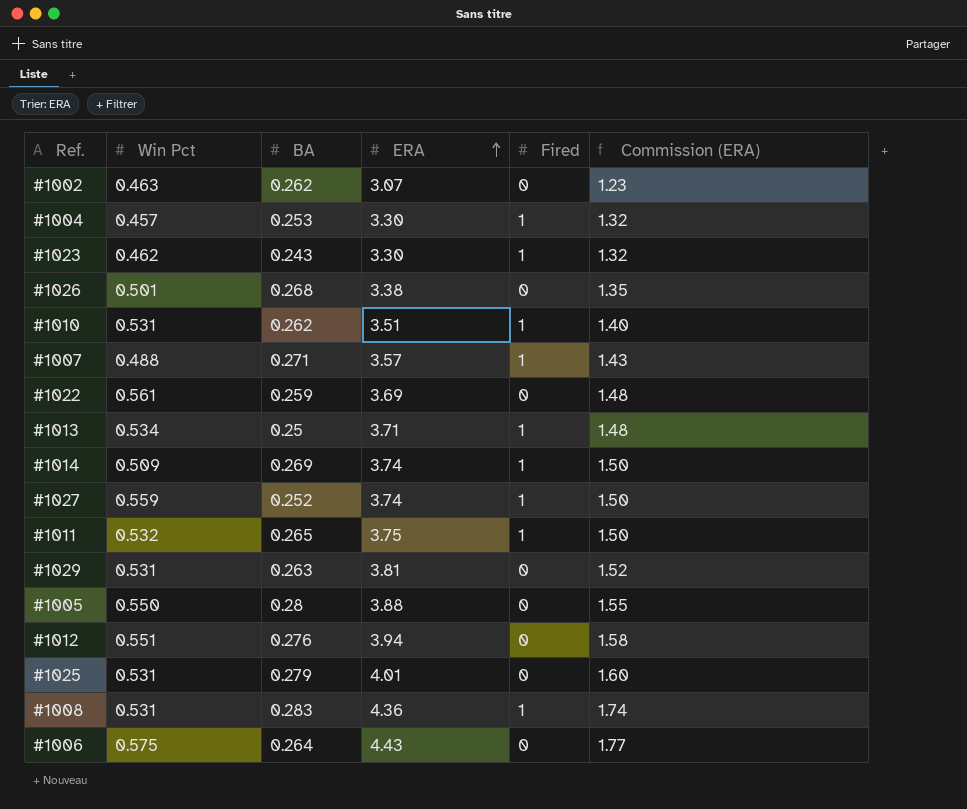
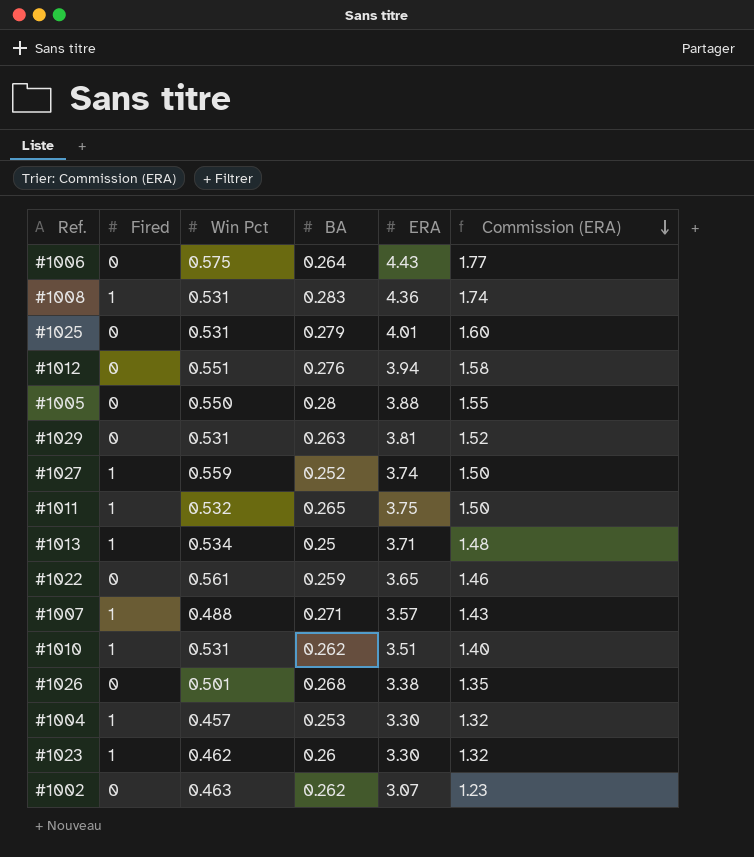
row order: ERA ascending -> Commission (ERA) descending
column Fired | position: 5 -> 2
row #1014: 0.509 | 0.269 | 3.74 | 1 | 1.50 -> none
#1022 | ERA: 3.69 -> 3.65
#1022 | Commission (ERA): 1.48 -> 1.46
#1023 | BA: 0.243 -> 0.26

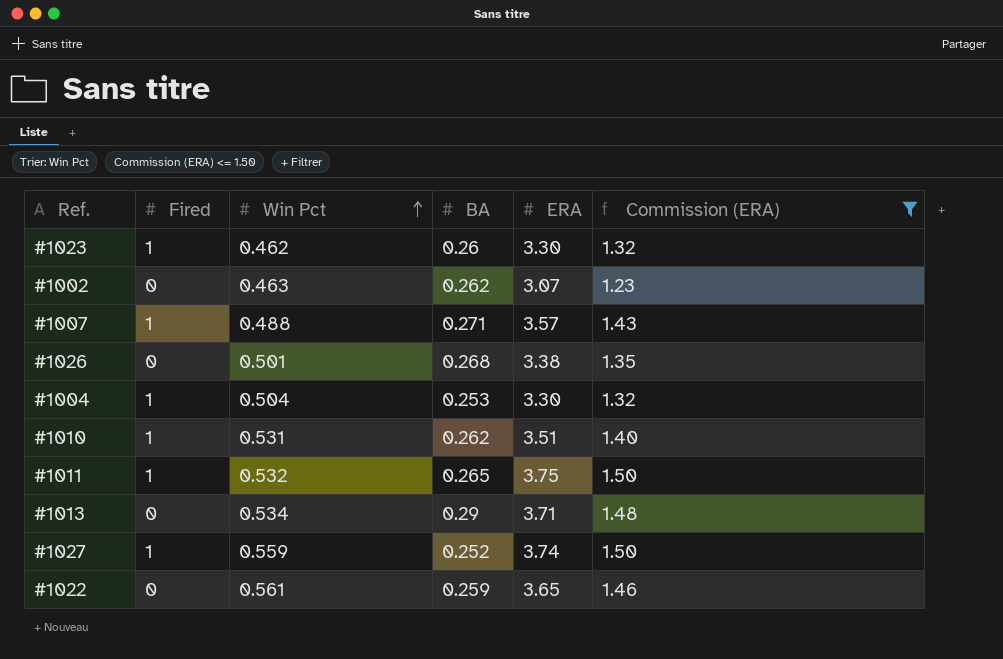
filter: none -> Commission (ERA) <= 1.50
row order: Commission (ERA) descending -> Win Pct ascending
#1004 | Win Pct: 0.457 -> 0.504
#1013 | Fired: 1 -> 0
#1013 | BA: 0.25 -> 0.29

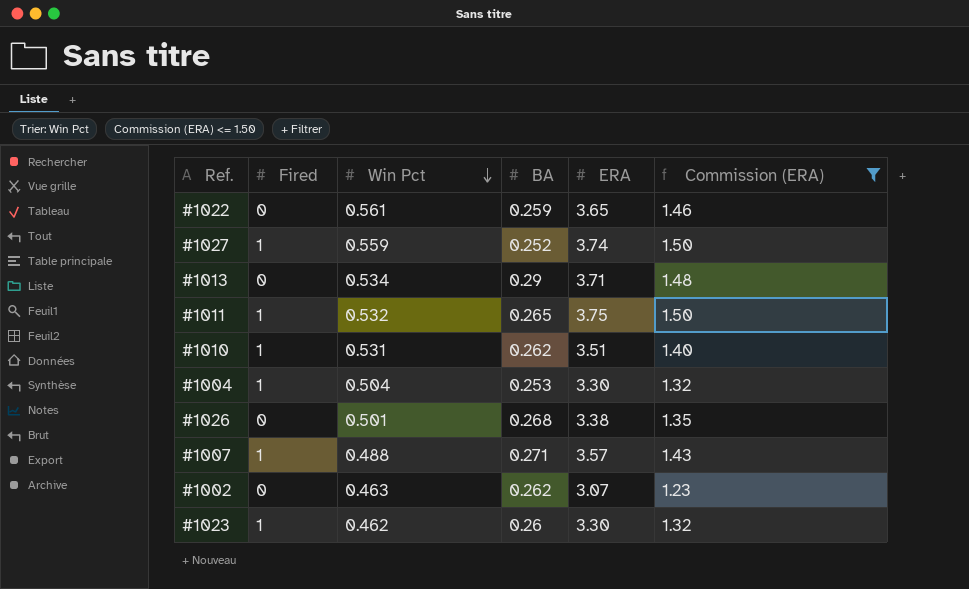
row order: Win Pct ascending -> Win Pct descending

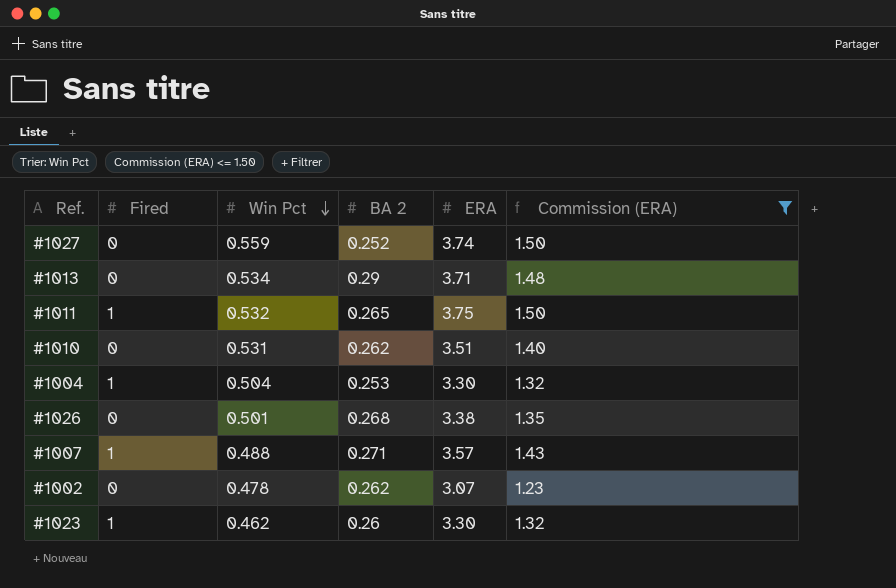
column name: BA -> BA 2
row #1022: 0 | 0.561 | 0.259 | 3.65 | 1.46 -> none
#1027 | Fired: 1 -> 0
#1010 | Fired: 1 -> 0
#1002 | Win Pct: 0.463 -> 0.478

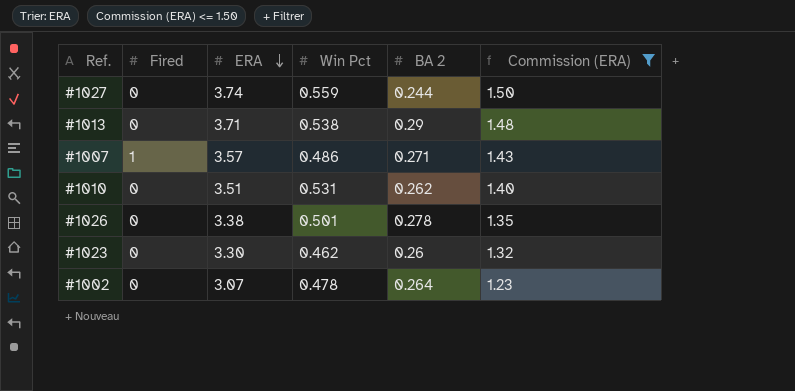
row order: Win Pct descending -> ERA descending
column ERA | position: 5 -> 3
row #1011: 1 | 0.532 | 0.265 | 3.75 | 1.50 -> none
row #1004: 1 | 0.504 | 0.253 | 3.30 | 1.32 -> none
#1027 | BA 2: 0.252 -> 0.244
#1013 | Win Pct: 0.534 -> 0.538
#1007 | Win Pct: 0.488 -> 0.486
#1026 | BA 2: 0.268 -> 0.278
#1023 | Fired: 1 -> 0
#1002 | BA 2: 0.262 -> 0.264

